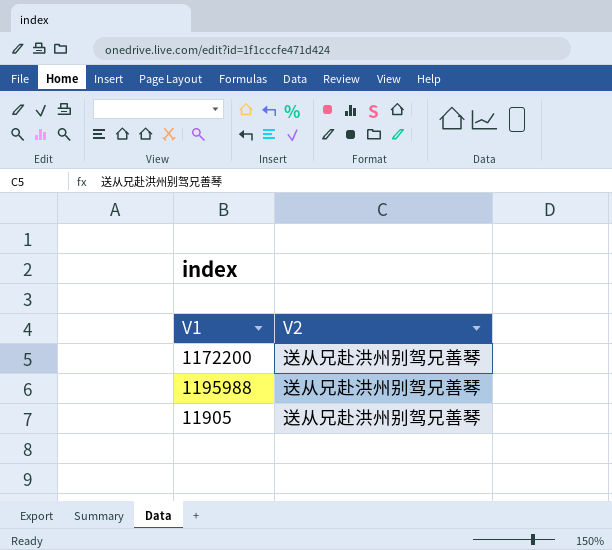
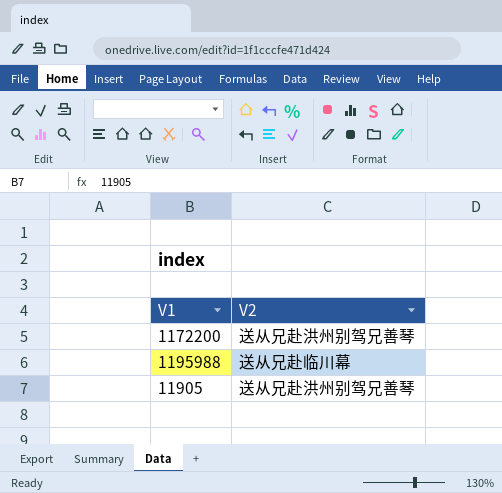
1195988 | V2: 送从兄赴洪州别驾兄善琴 -> 送从兄赴临川幕

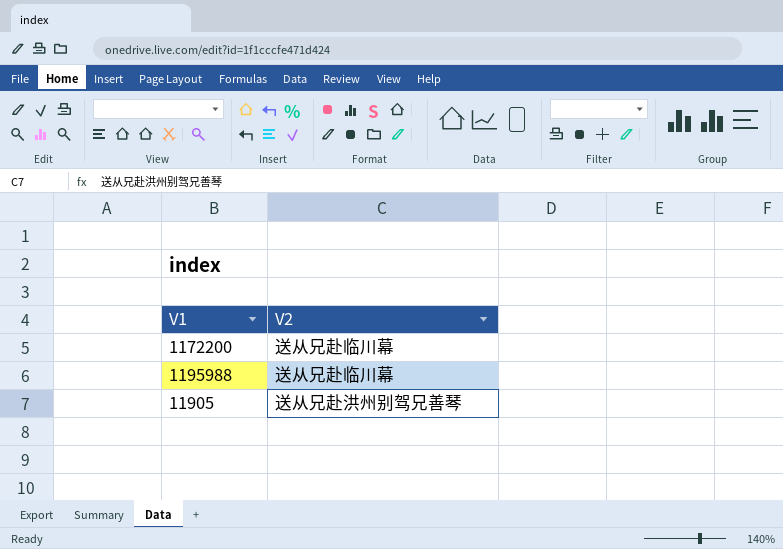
1172200 | V2: 送从兄赴洪州别驾兄善琴 -> 送从兄赴临川幕

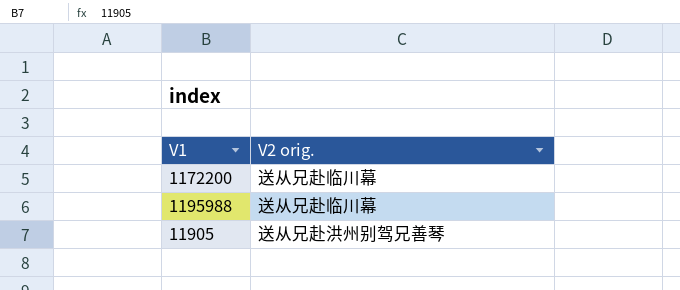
column name: V2 -> V2 orig.

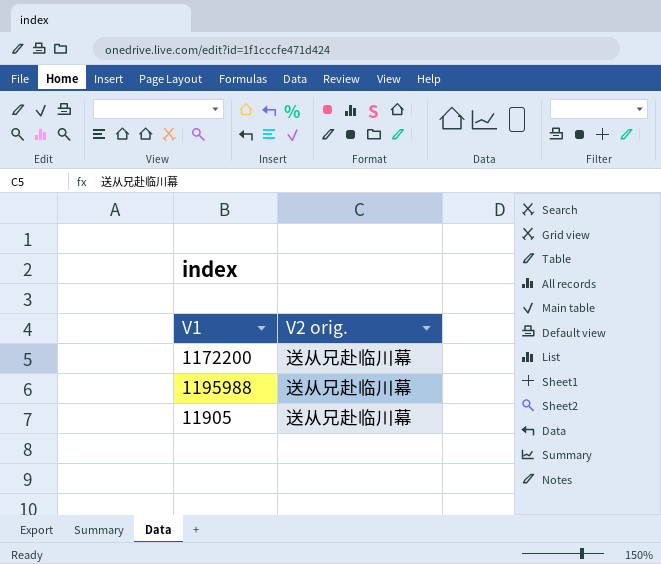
11905 | V2 orig.: 送从兄赴洪州别驾兄善琴 -> 送从兄赴临川幕

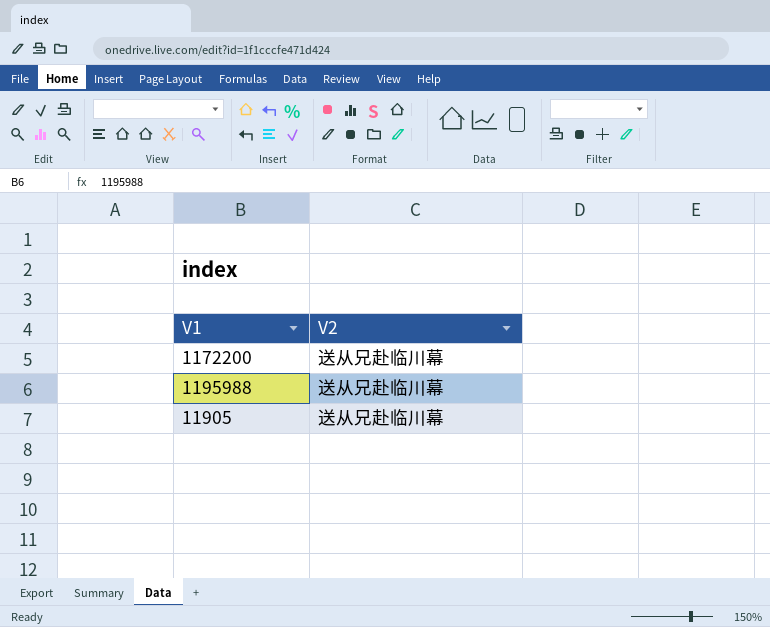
column name: V2 orig. -> V2

